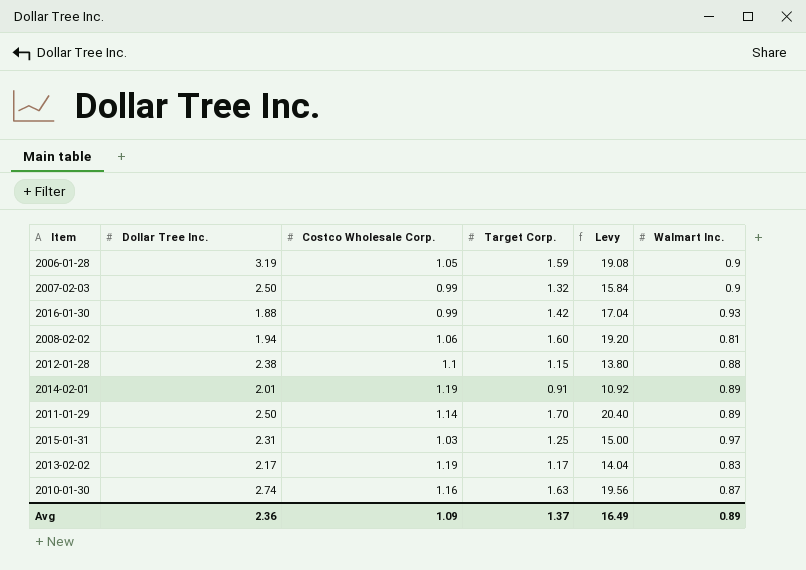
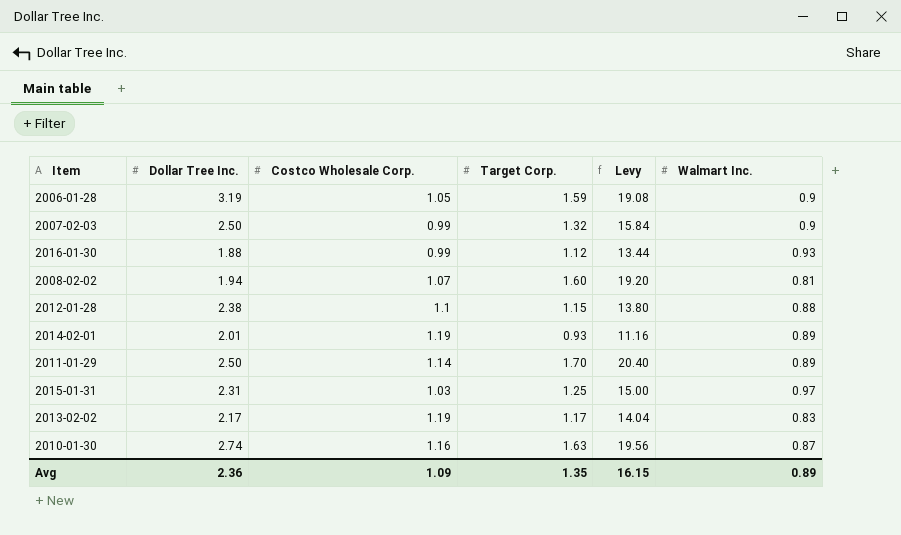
2016-01-30 | Target Corp.: 1.42 -> 1.12
2016-01-30 | Levy: 17.04 -> 13.44
2008-02-02 | Costco Wholesale Corp.: 1.06 -> 1.07
2014-02-01 | Target Corp.: 0.91 -> 0.93
2014-02-01 | Levy: 10.92 -> 11.16
Avg | Target Corp.: 1.37 -> 1.35
Avg | Levy: 16.49 -> 16.15

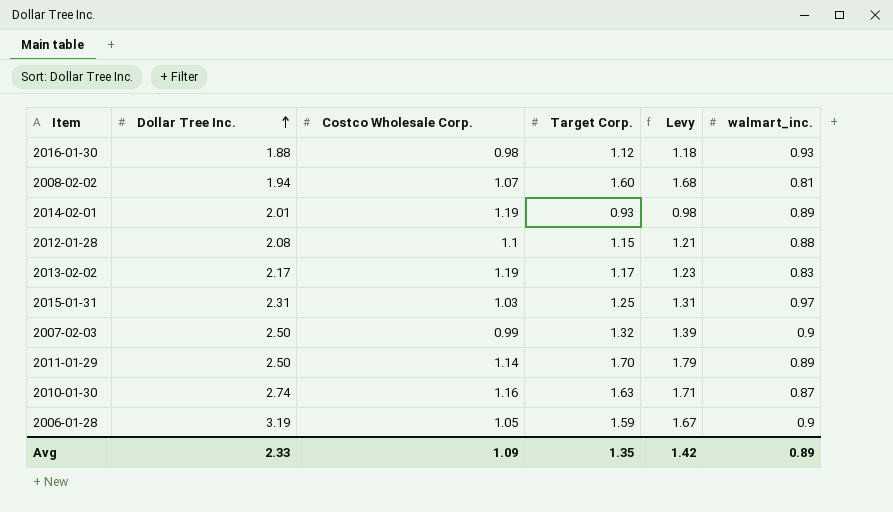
row order: none -> Dollar Tree Inc. ascending
column Levy | formula: [Target Corp.] * 12 -> [Target Corp.] * 1.05
column name: Walmart Inc. -> walmart_inc.
2016-01-30 | Costco Wholesale Corp.: 0.99 -> 0.98
2012-01-28 | Dollar Tree Inc.: 2.38 -> 2.08
Avg | Dollar Tree Inc.: 2.36 -> 2.33
Avg | Levy: 16.15 -> 1.42

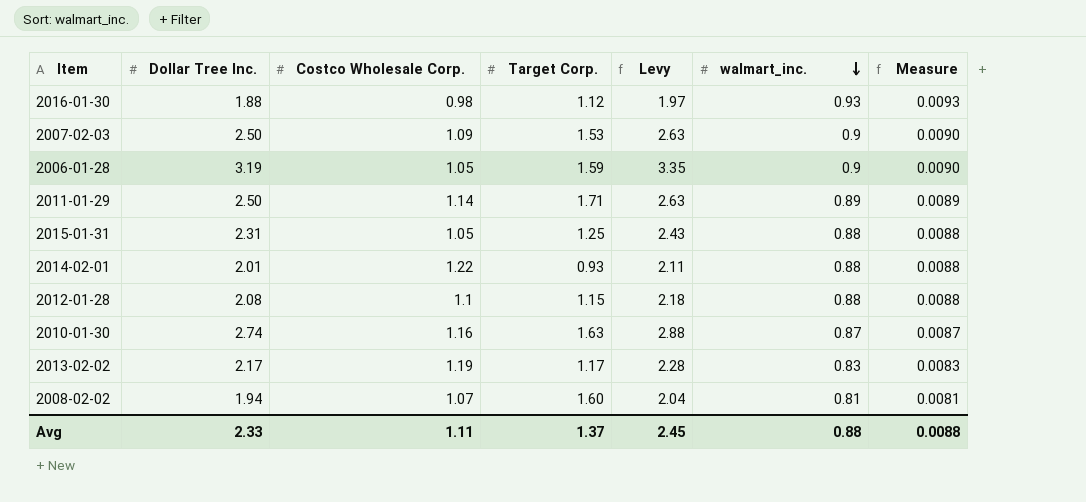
row order: Dollar Tree Inc. ascending -> walmart_inc. descending
column Levy | formula: [Target Corp.] * 1.05 -> [Dollar Tree Inc.] * 1.05
column Measure | formula: none -> [walmart_inc.] * 0.01
2007-02-03 | Costco Wholesale Corp.: 0.99 -> 1.09
2007-02-03 | Target Corp.: 1.32 -> 1.53
2011-01-29 | Target Corp.: 1.70 -> 1.71
2015-01-31 | Costco Wholesale Corp.: 1.03 -> 1.05
2015-01-31 | walmart_inc.: 0.97 -> 0.88
2014-02-01 | Costco Wholesale Corp.: 1.19 -> 1.22
2014-02-01 | walmart_inc.: 0.89 -> 0.88
Avg | Costco Wholesale Corp.: 1.09 -> 1.11
Avg | Target Corp.: 1.35 -> 1.37
Avg | Levy: 1.42 -> 2.45
Avg | walmart_inc.: 0.89 -> 0.88

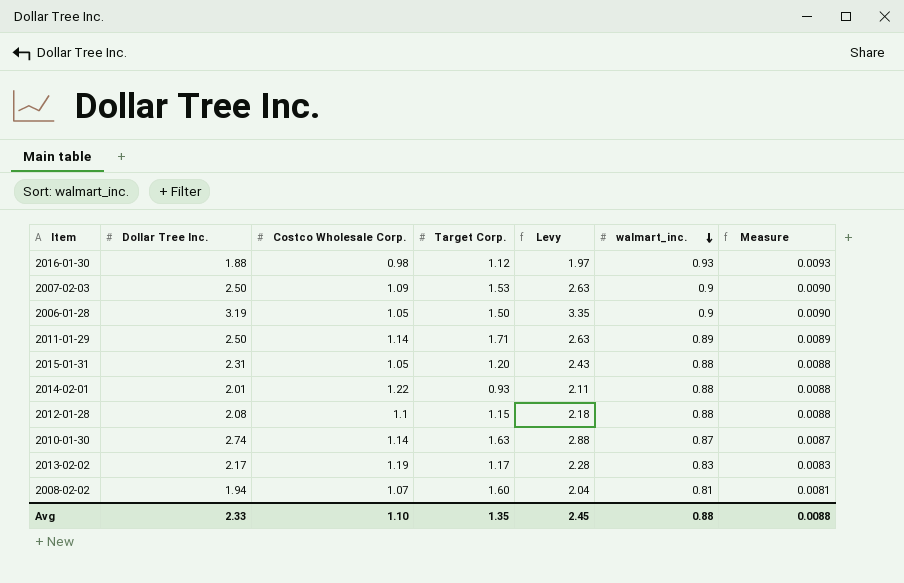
2006-01-28 | Target Corp.: 1.59 -> 1.50
2015-01-31 | Target Corp.: 1.25 -> 1.20
2010-01-30 | Costco Wholesale Corp.: 1.16 -> 1.14
Avg | Costco Wholesale Corp.: 1.11 -> 1.10
Avg | Target Corp.: 1.37 -> 1.35

